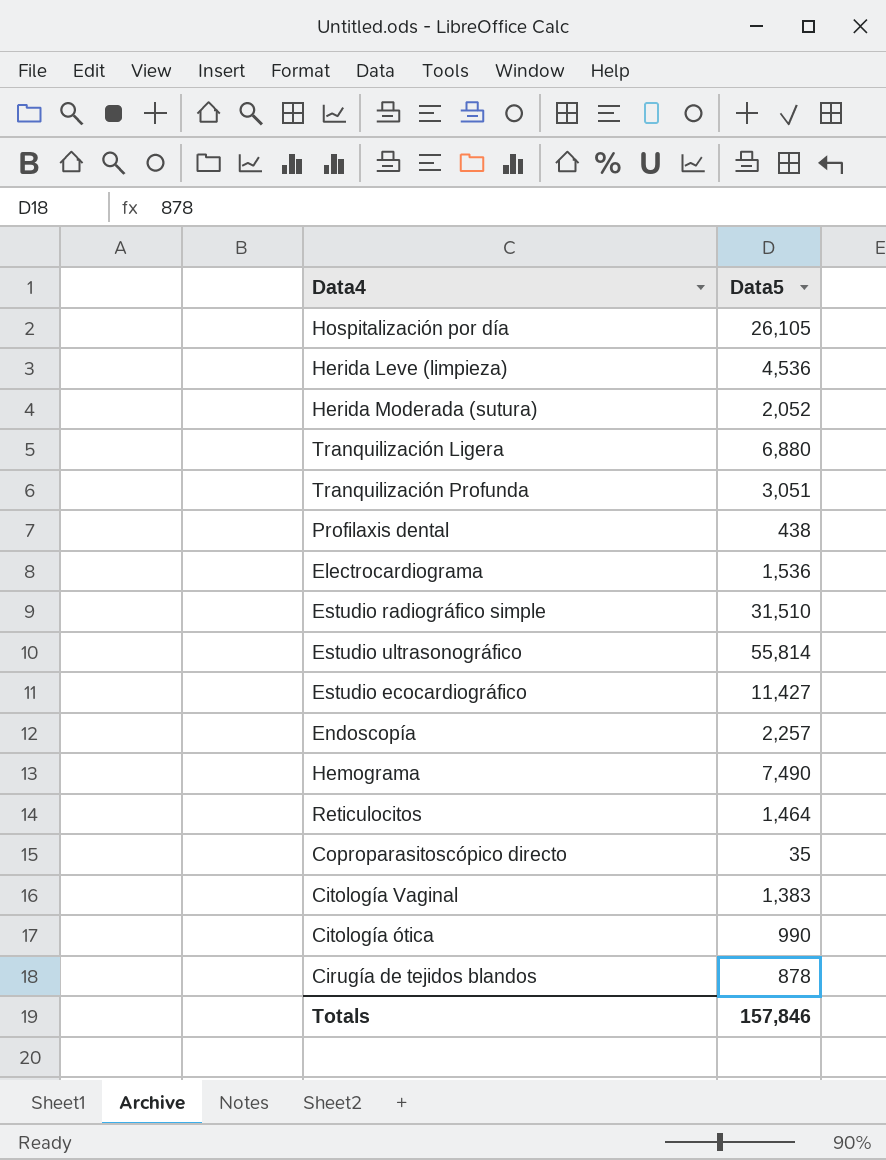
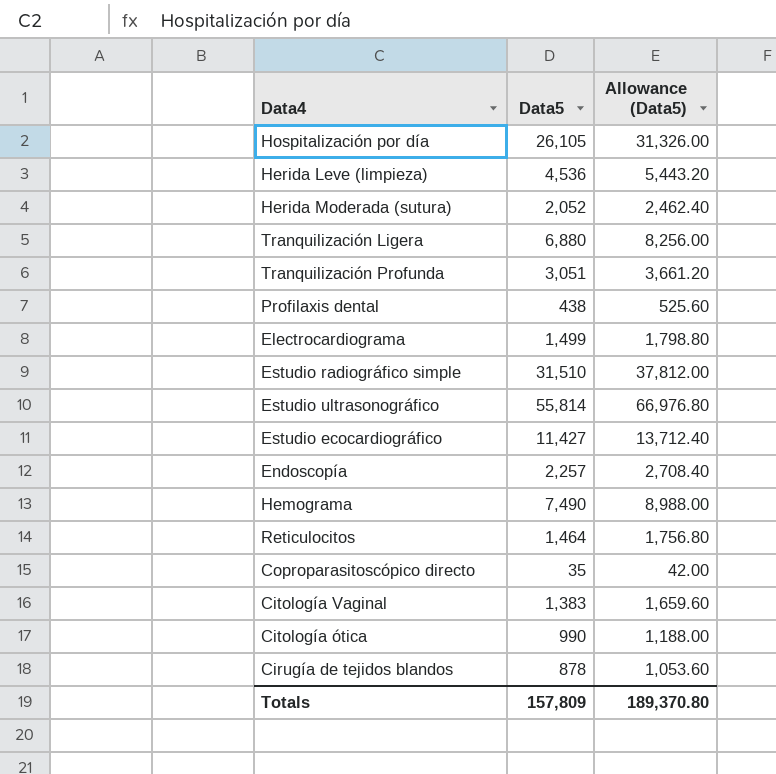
column Allowance (Data5) | formula: none -> [Data5] * 1.2
Electrocardiograma | Data5: 1,536 -> 1,499
Totals | Data5: 157,846 -> 157,809

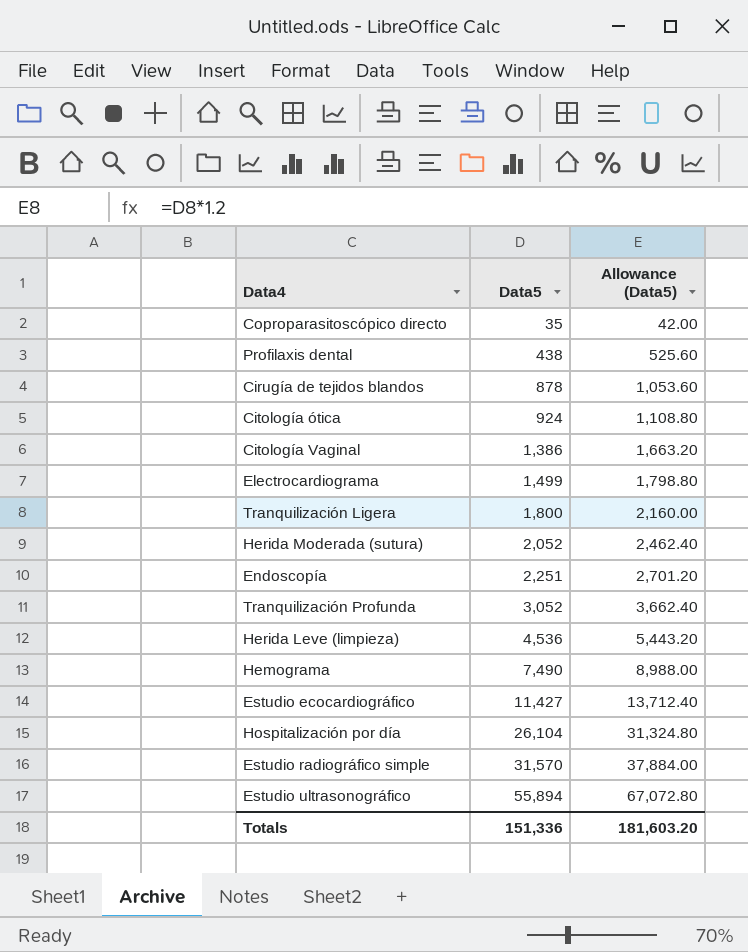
row order: none -> Data5 ascending
row Reticulocitos: 1,464 | 1,756.80 -> none
Citología ótica | Data5: 990 -> 924
Citología ótica | Allowance (Data5): 1,188.00 -> 1,108.80
Citología Vaginal | Data5: 1,383 -> 1,386
Citología Vaginal | Allowance (Data5): 1,659.60 -> 1,663.20
Tranquilización Ligera | Data5: 6,880 -> 1,800
Tranquilización Ligera | Allowance (Data5): 8,256.00 -> 2,160.00
Endoscopía | Data5: 2,257 -> 2,251
Endoscopía | Allowance (Data5): 2,708.40 -> 2,701.20
Tranquilización Profunda | Data5: 3,051 -> 3,052
Tranquilización Profunda | Allowance (Data5): 3,661.20 -> 3,662.40
Hospitalización por día | Data5: 26,105 -> 26,104
Hospitalización por día | Allowance (Data5): 31,326.00 -> 31,324.80
Estudio radiográfico simple | Data5: 31,510 -> 31,570
Estudio radiográfico simple | Allowance (Data5): 37,812.00 -> 37,884.00
Estudio ultrasonográfico | Data5: 55,814 -> 55,894
Estudio ultrasonográfico | Allowance (Data5): 66,976.80 -> 67,072.80
Totals | Data5: 157,809 -> 151,336
Totals | Allowance (Data5): 189,370.80 -> 181,603.20

